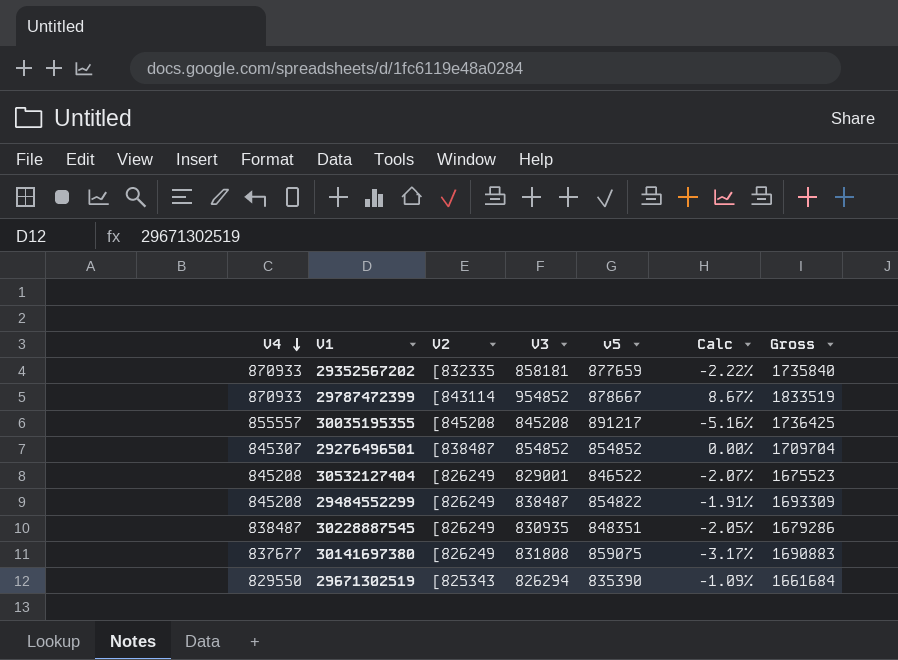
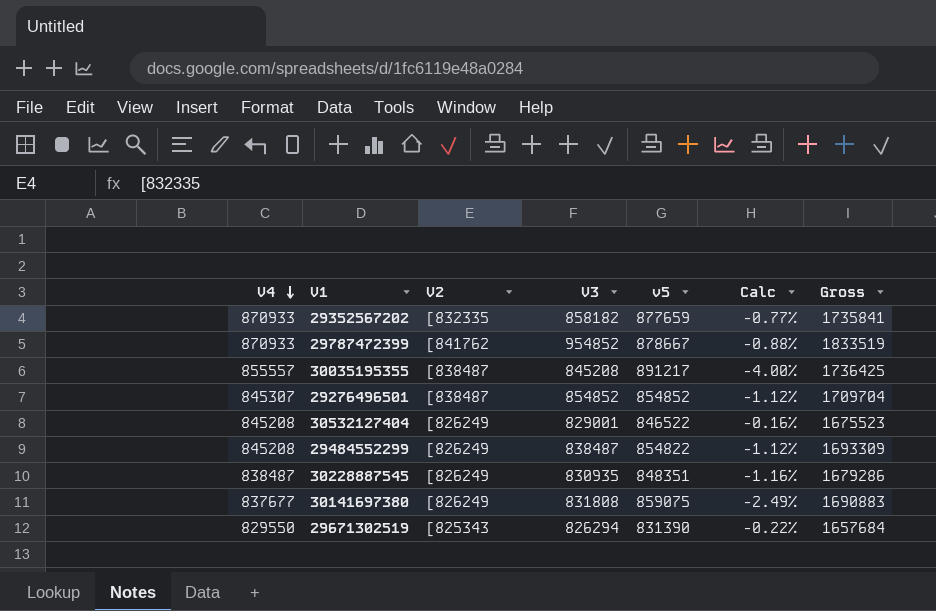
column Calc | formula: ([V3] - [v5]) / [v5] -> ([V4] - [v5]) / [v5]
29352567202 | V3: 858181 -> 858182
29352567202 | Gross: 1735840 -> 1735841
29787472399 | V2: [843114 -> [841762
30035195355 | V2: [845208 -> [838487
29671302519 | v5: 835390 -> 831390
29671302519 | Gross: 1661684 -> 1657684

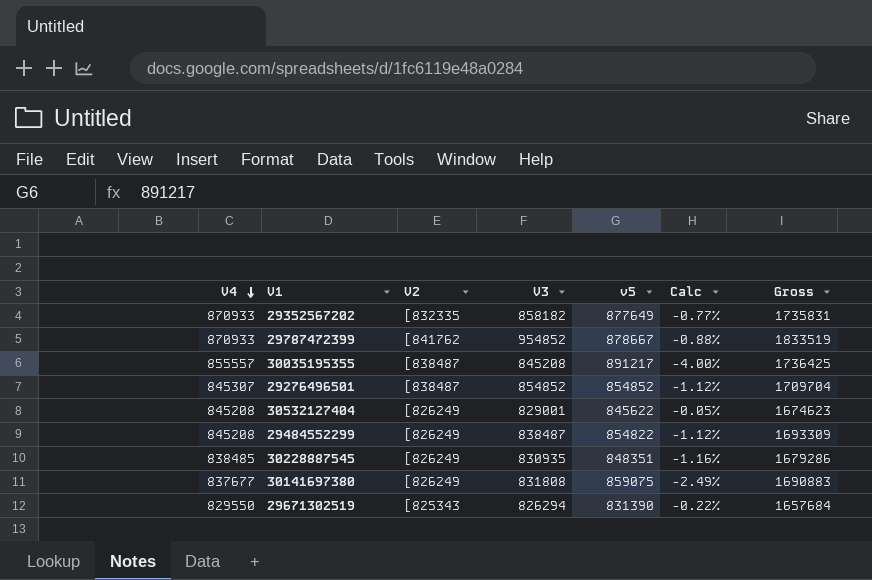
29352567202 | v5: 877659 -> 877649
29352567202 | Gross: 1735841 -> 1735831
30532127404 | v5: 846522 -> 845622
30532127404 | Calc: -0.16% -> -0.05%
30532127404 | Gross: 1675523 -> 1674623
30228887545 | V4: 838487 -> 838485

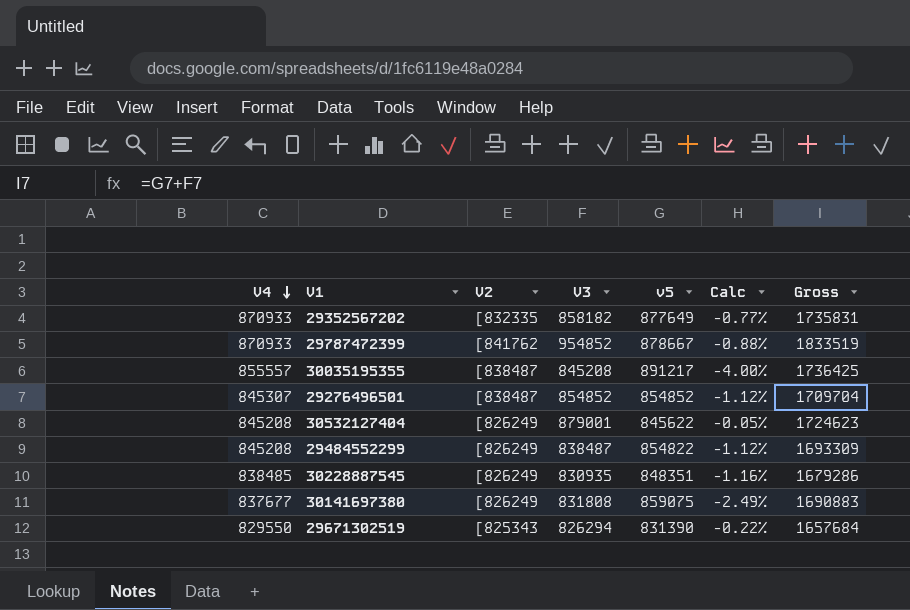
30532127404 | V3: 829001 -> 879001
30532127404 | Gross: 1674623 -> 1724623

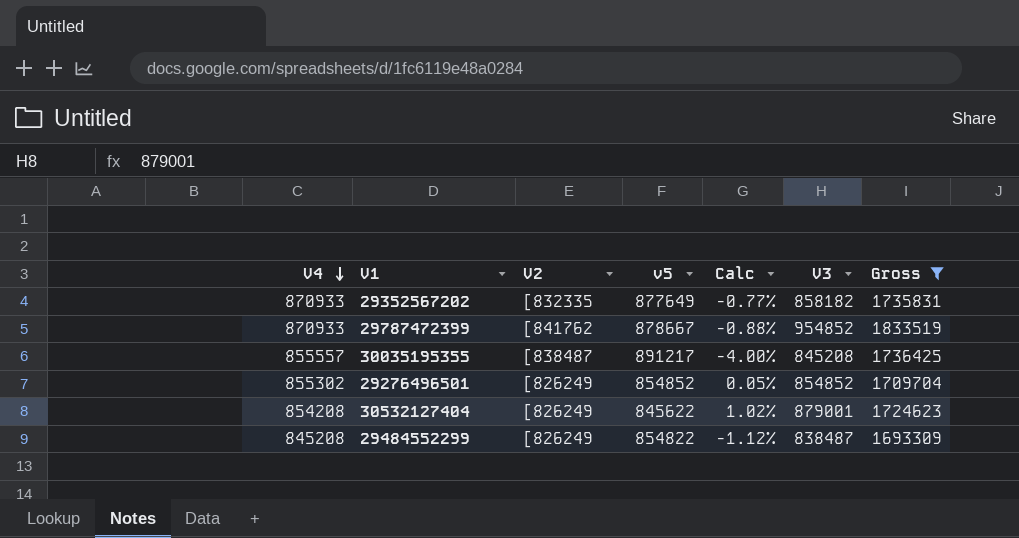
filter: none -> Gross >= 1693309
column V3 | position: 4 -> 6
29276496501 | V4: 845307 -> 855302
29276496501 | V2: [838487 -> [826249
29276496501 | Calc: -1.12% -> 0.05%
30532127404 | V4: 845208 -> 854208
30532127404 | Calc: -0.05% -> 1.02%

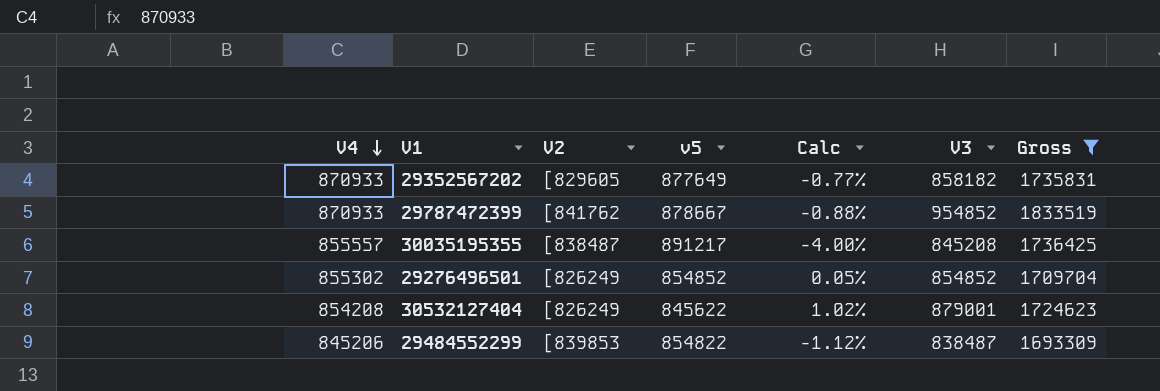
29352567202 | V2: [832335 -> [829605
29484552299 | V4: 845208 -> 845206
29484552299 | V2: [826249 -> [839853

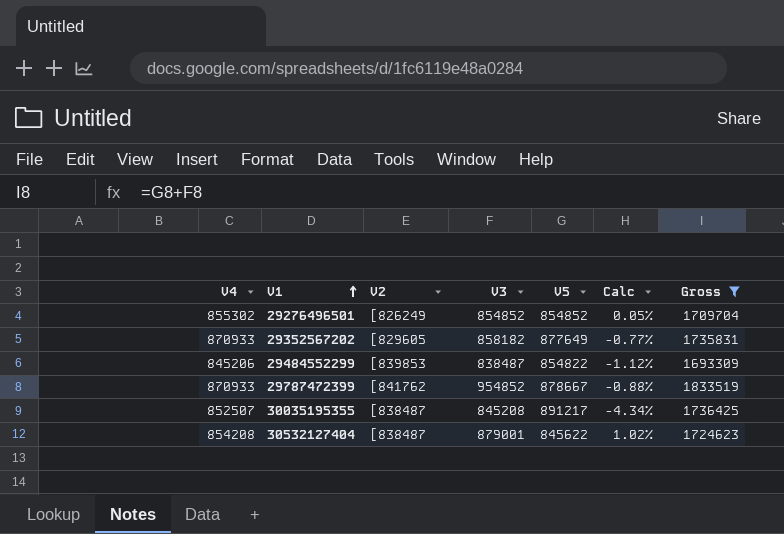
row order: V4 descending -> V1 ascending
column V3 | position: 6 -> 4
column name: v5 -> V5
30035195355 | V4: 855557 -> 852507
30035195355 | Calc: -4.00% -> -4.34%
30532127404 | V2: [826249 -> [838487

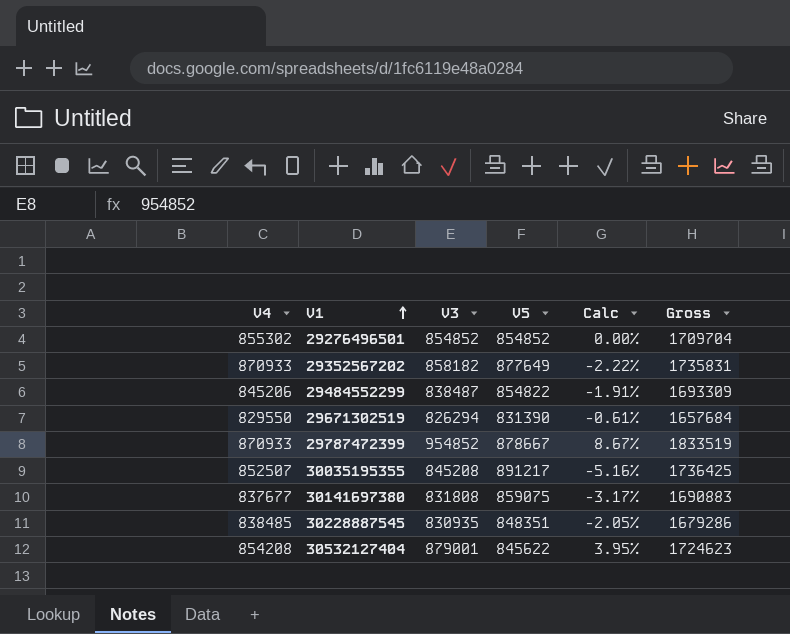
filter: Gross >= 1693309 -> none
column V2 | position: 3 -> none
column Calc | formula: ([V4] - [V5]) / [V5] -> ([V3] - [V5]) / [V5]

